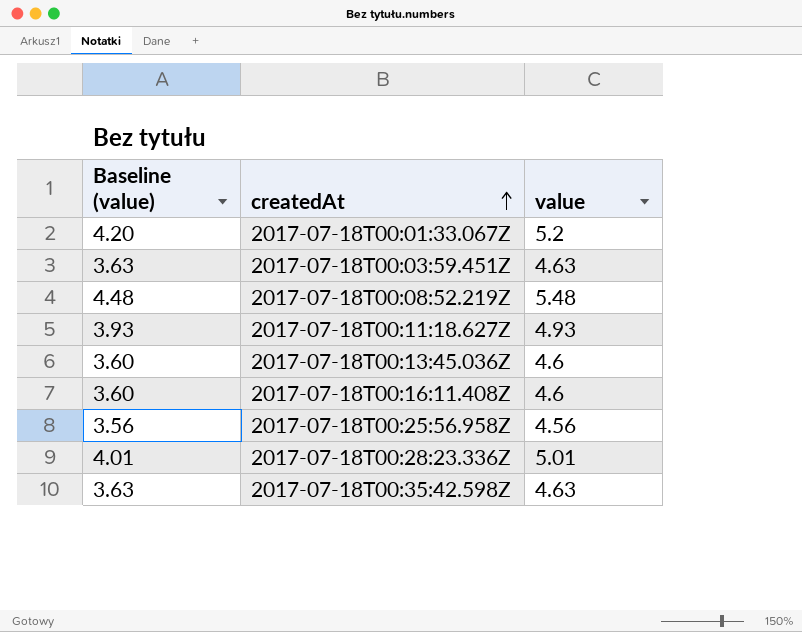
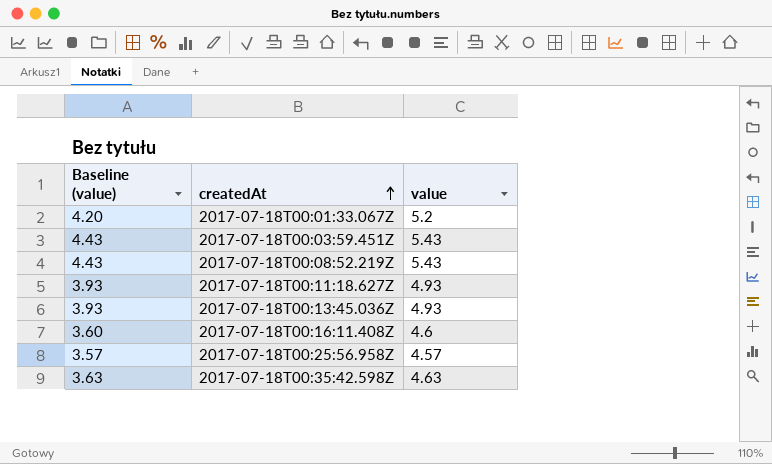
row 2017-07-18T00:28:23.336Z: 4.01 | 5.01 -> none
2017-07-18T00:03:59.451Z | Baseline (value): 3.63 -> 4.43
2017-07-18T00:03:59.451Z | value: 4.63 -> 5.43
2017-07-18T00:08:52.219Z | Baseline (value): 4.48 -> 4.43
2017-07-18T00:08:52.219Z | value: 5.48 -> 5.43
2017-07-18T00:13:45.036Z | Baseline (value): 3.60 -> 3.93
2017-07-18T00:13:45.036Z | value: 4.6 -> 4.93
2017-07-18T00:25:56.958Z | Baseline (value): 3.56 -> 3.57
2017-07-18T00:25:56.958Z | value: 4.56 -> 4.57

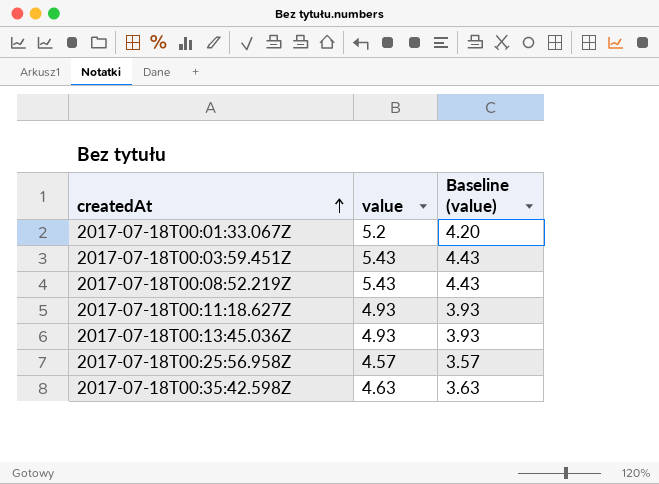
column Baseline (value) | position: 1 -> 3
row 2017-07-18T00:16:11.408Z: 3.60 | 4.6 -> none

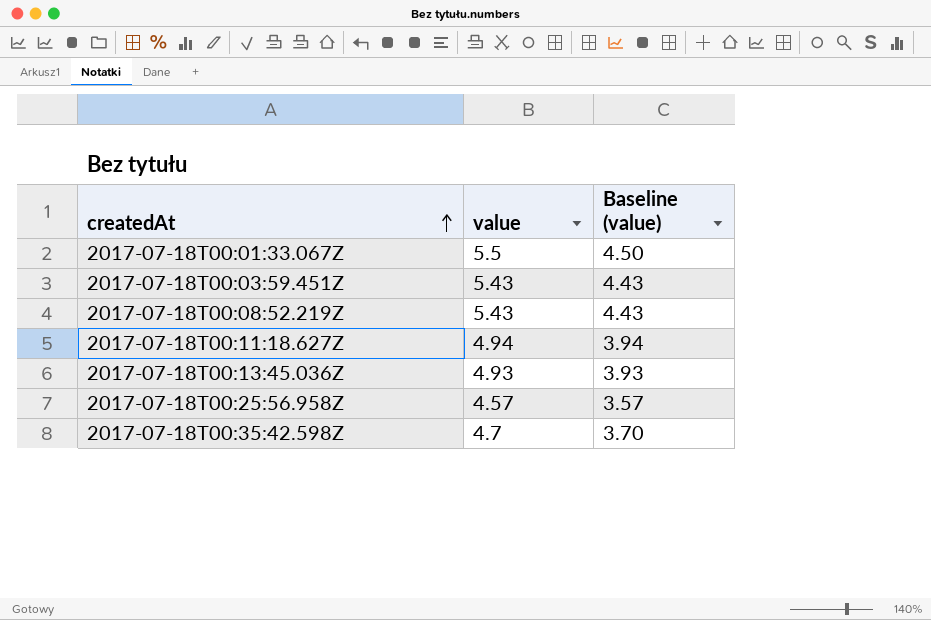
2017-07-18T00:01:33.067Z | value: 5.2 -> 5.5
2017-07-18T00:01:33.067Z | Baseline (value): 4.20 -> 4.50
2017-07-18T00:11:18.627Z | value: 4.93 -> 4.94
2017-07-18T00:11:18.627Z | Baseline (value): 3.93 -> 3.94
2017-07-18T00:35:42.598Z | value: 4.63 -> 4.7
2017-07-18T00:35:42.598Z | Baseline (value): 3.63 -> 3.70

